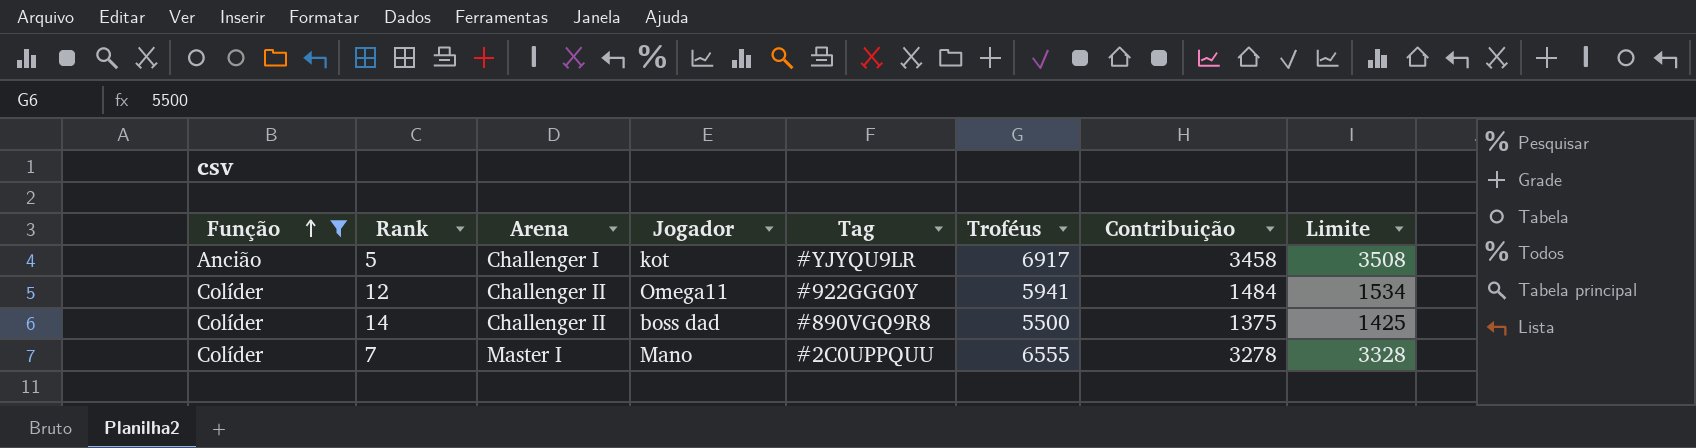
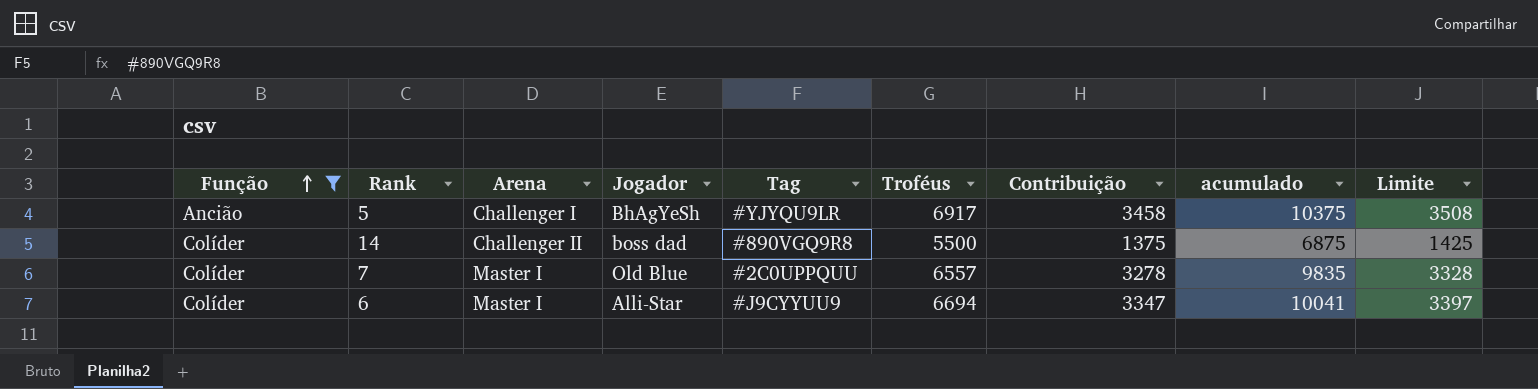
column acumulado | formula: none -> [Troféus] + [Contribuição]
row 12: Colíder | Challenger II | Omega11 | #922GGG0Y | 5941 | 1484 | 1534 -> none
5 | Jogador: kot -> BhAgYeSh
7 | Jogador: Mano -> Old Blue
7 | Troféus: 6555 -> 6557
row 6: none -> Colíder | Master I | Alli-Star | #J9CYYUU9 | 6694 | 3347 | 10041 | 3397

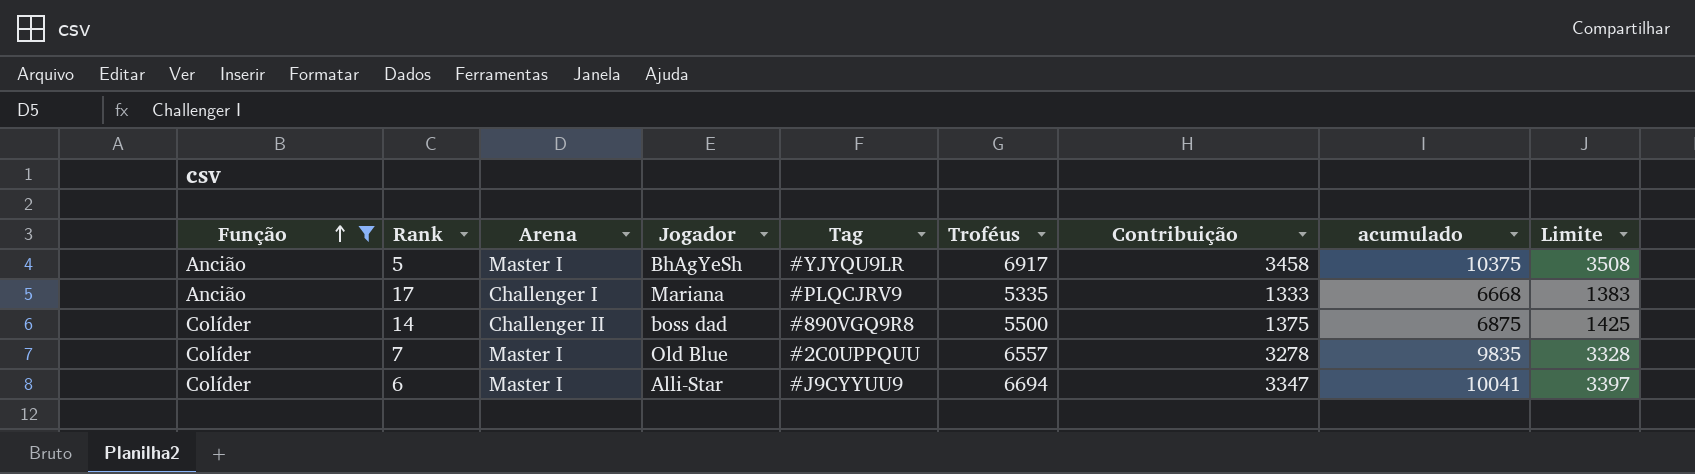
5 | Arena: Challenger I -> Master I
row 17: none -> Ancião | Challenger I | Mariana | #PLQCJRV9 | 5335 | 1333 | 6668 | 1383

